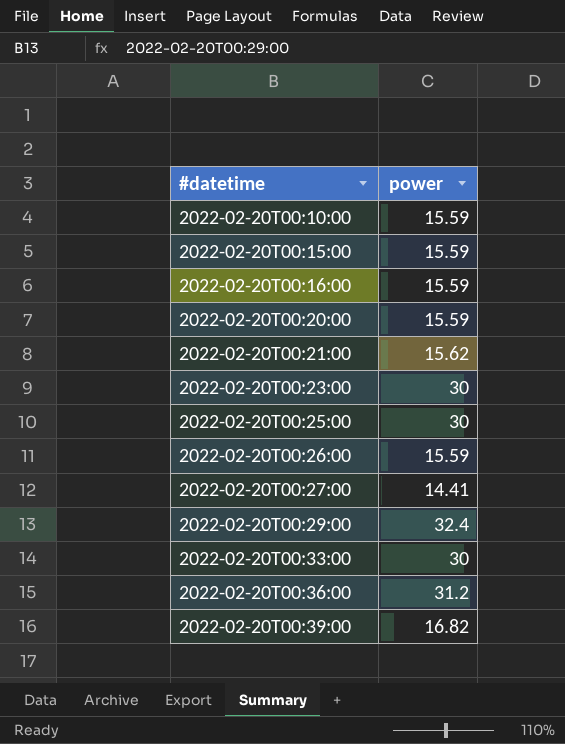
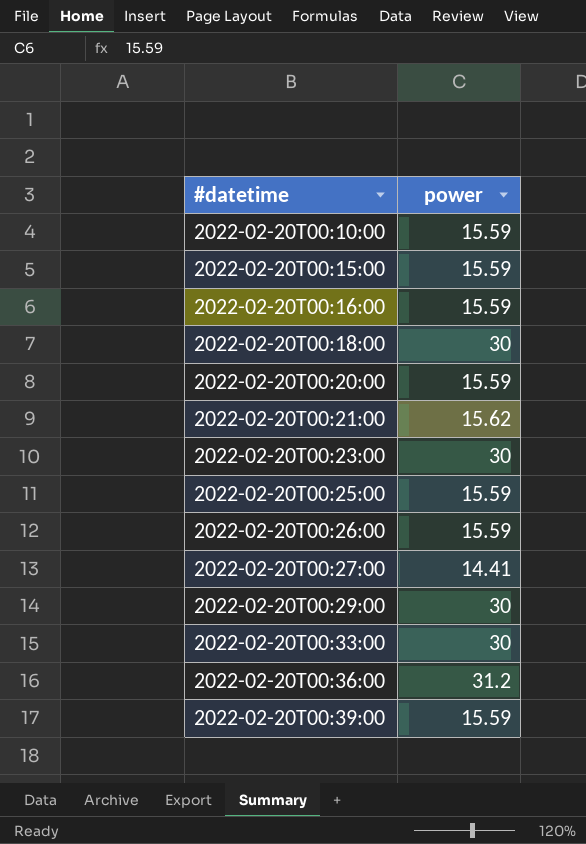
row 2022-02-20T00:18:00: none -> 30
2022-02-20T00:25:00 | power: 30 -> 15.59
2022-02-20T00:29:00 | power: 32.4 -> 30
2022-02-20T00:39:00 | power: 16.82 -> 15.59

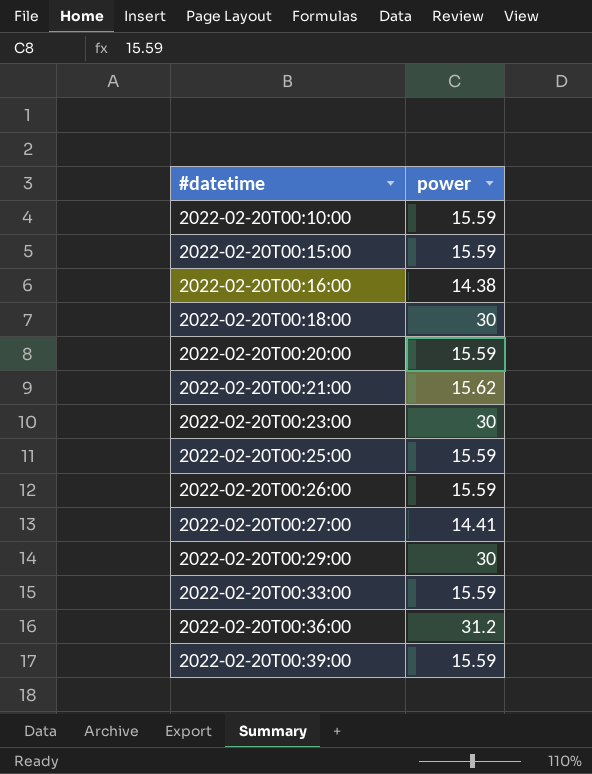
2022-02-20T00:16:00 | power: 15.59 -> 14.38
2022-02-20T00:33:00 | power: 30 -> 15.59

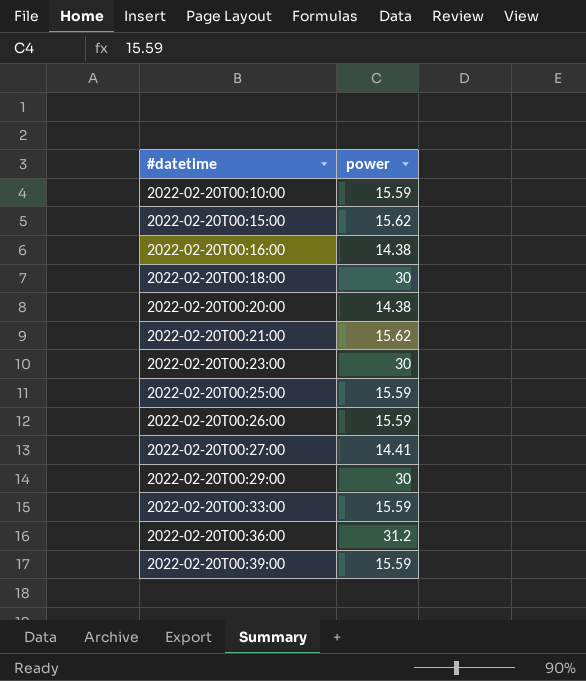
2022-02-20T00:15:00 | power: 15.59 -> 15.62
2022-02-20T00:20:00 | power: 15.59 -> 14.38

